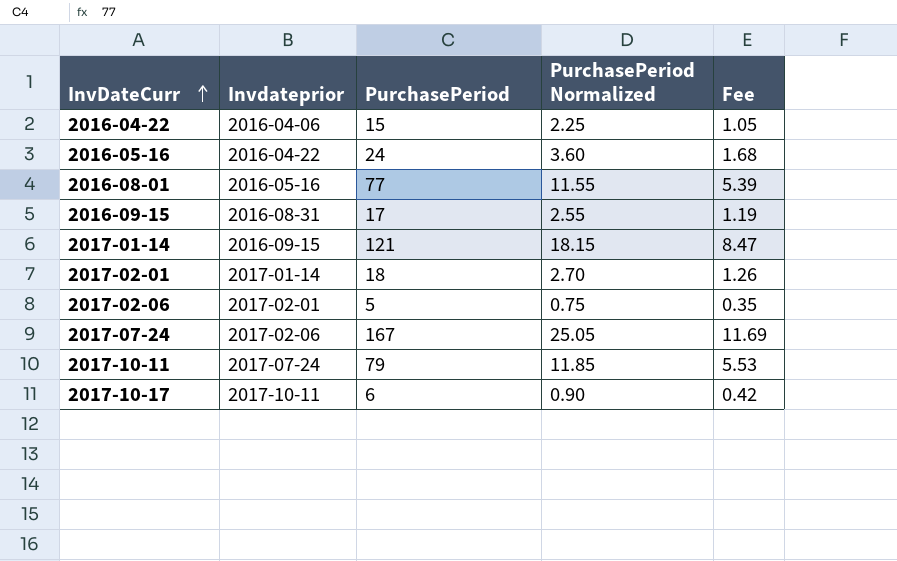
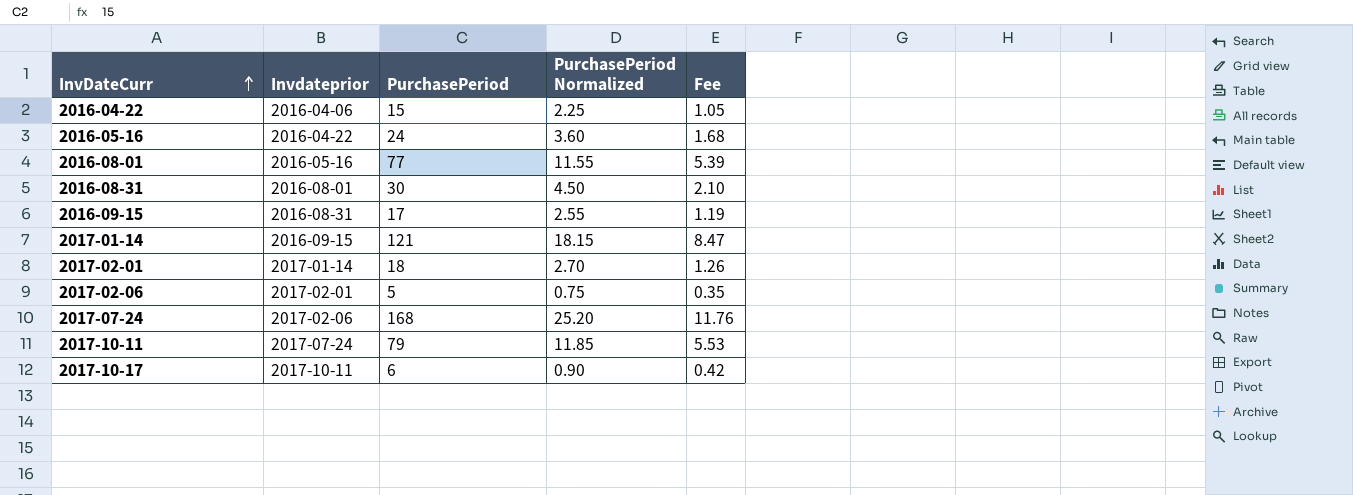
row 2016-08-31: none -> 2016-08-01 | 30 | 4.50 | 2.10
2017-07-24 | PurchasePeriod: 167 -> 168
2017-07-24 | PurchasePeriod Normalized: 25.05 -> 25.20
2017-07-24 | Fee: 11.69 -> 11.76

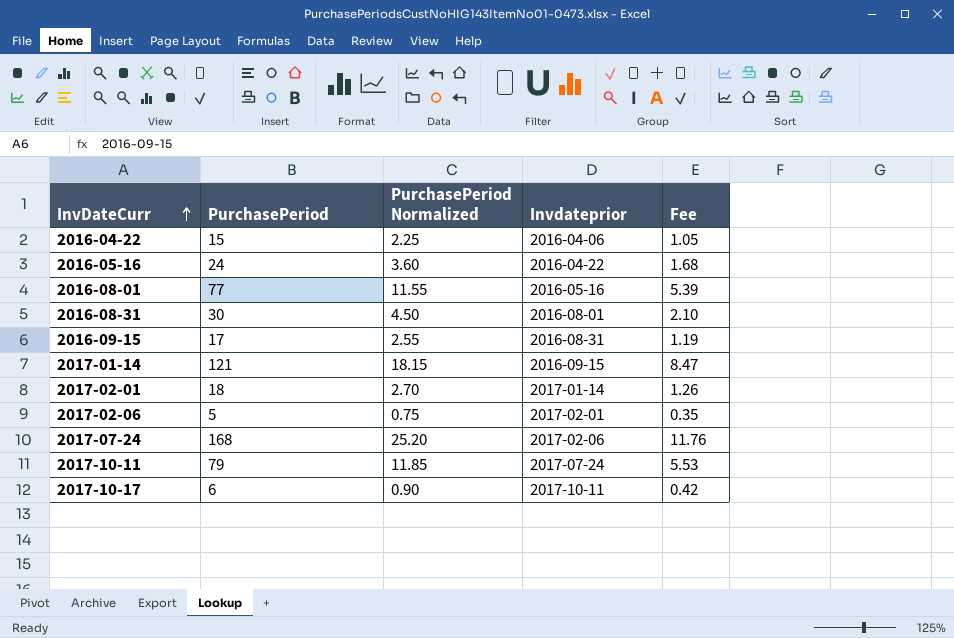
column Invdateprior | position: 2 -> 4

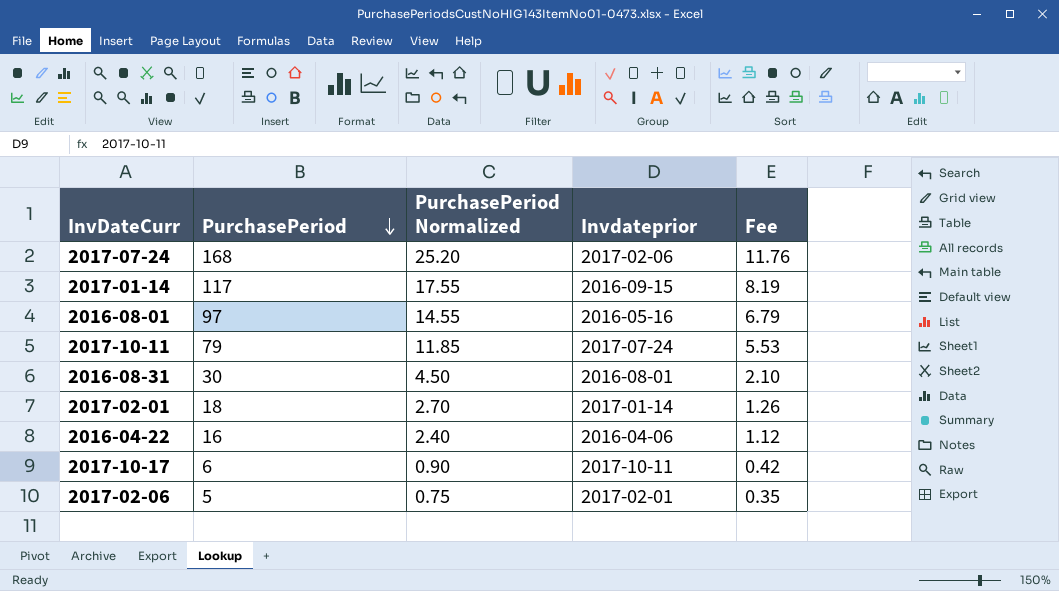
row order: InvDateCurr ascending -> PurchasePeriod descending
row 2016-05-16: 24 | 3.60 | 2016-04-22 | 1.68 -> none
row 2016-09-15: 17 | 2.55 | 2016-08-31 | 1.19 -> none
2017-01-14 | PurchasePeriod: 121 -> 117
2017-01-14 | PurchasePeriod Normalized: 18.15 -> 17.55
2017-01-14 | Fee: 8.47 -> 8.19
2016-08-01 | PurchasePeriod: 77 -> 97
2016-08-01 | PurchasePeriod Normalized: 11.55 -> 14.55
2016-08-01 | Fee: 5.39 -> 6.79
2016-04-22 | PurchasePeriod: 15 -> 16
2016-04-22 | PurchasePeriod Normalized: 2.25 -> 2.40
2016-04-22 | Fee: 1.05 -> 1.12

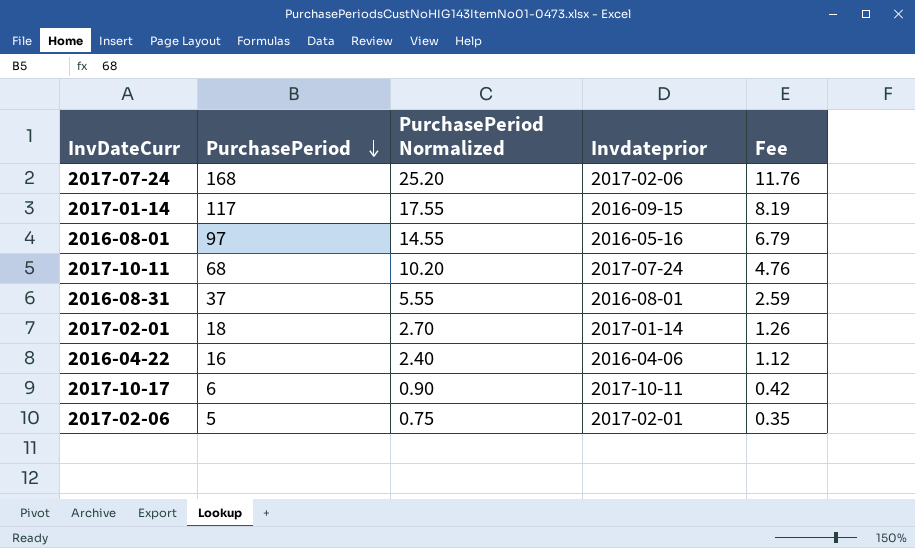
2017-10-11 | PurchasePeriod: 79 -> 68
2017-10-11 | PurchasePeriod Normalized: 11.85 -> 10.20
2017-10-11 | Fee: 5.53 -> 4.76
2016-08-31 | PurchasePeriod: 30 -> 37
2016-08-31 | PurchasePeriod Normalized: 4.50 -> 5.55
2016-08-31 | Fee: 2.10 -> 2.59

